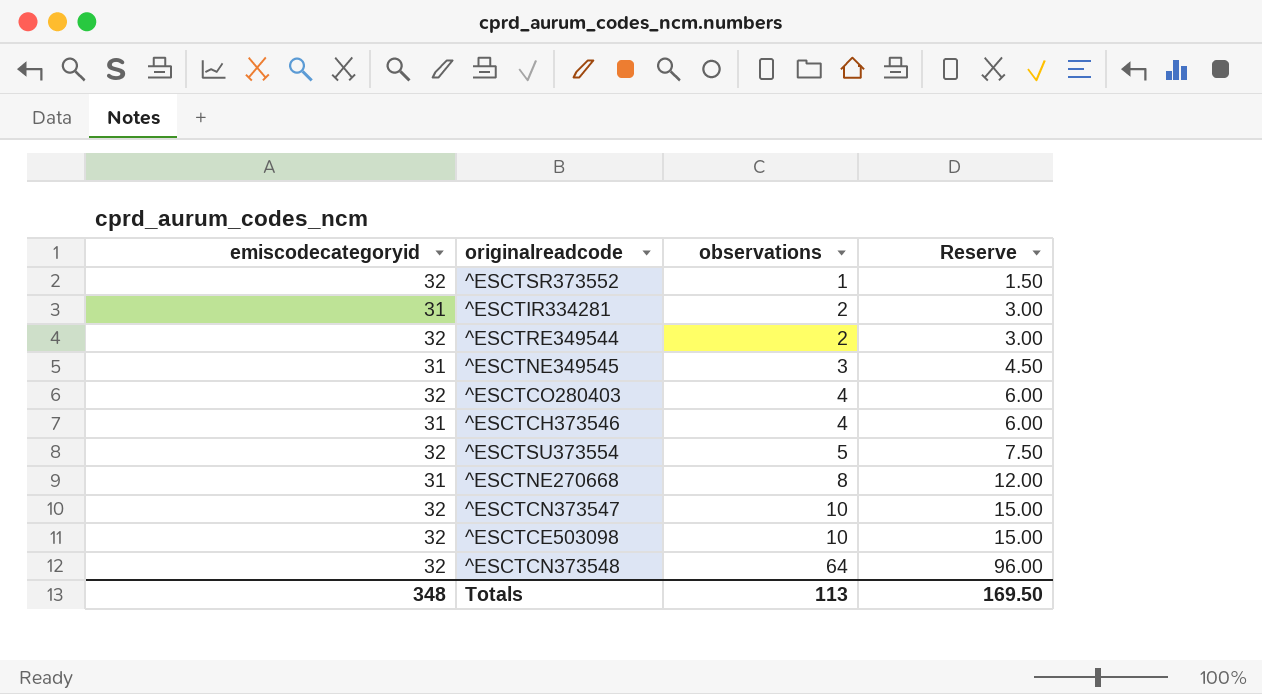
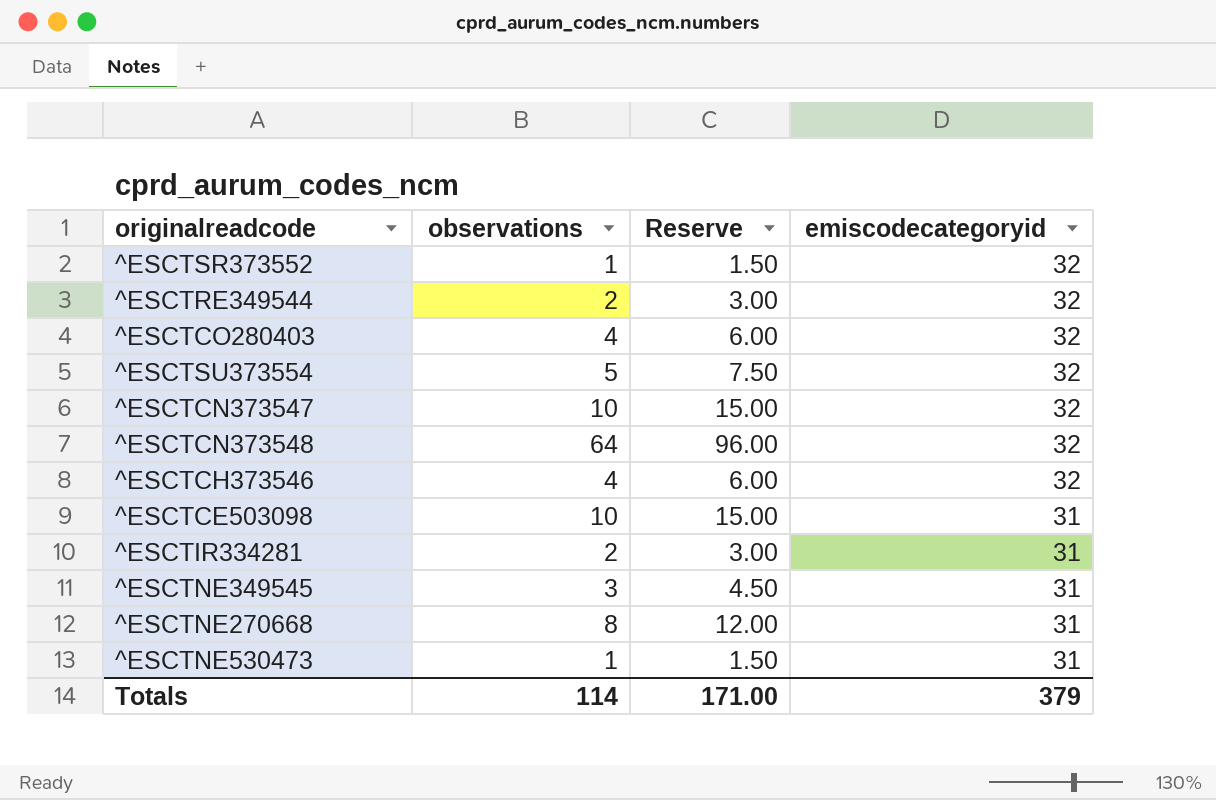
row order: observations ascending -> emiscodecategoryid descending
column emiscodecategoryid | position: 1 -> 4
^ESCTCH373546 | emiscodecategoryid: 31 -> 32
^ESCTCE503098 | emiscodecategoryid: 32 -> 31
row ^ESCTNE530473: none -> 1 | 1.50 | 31
Totals | observations: 113 -> 114
Totals | Reserve: 169.50 -> 171.00
Totals | emiscodecategoryid: 348 -> 379

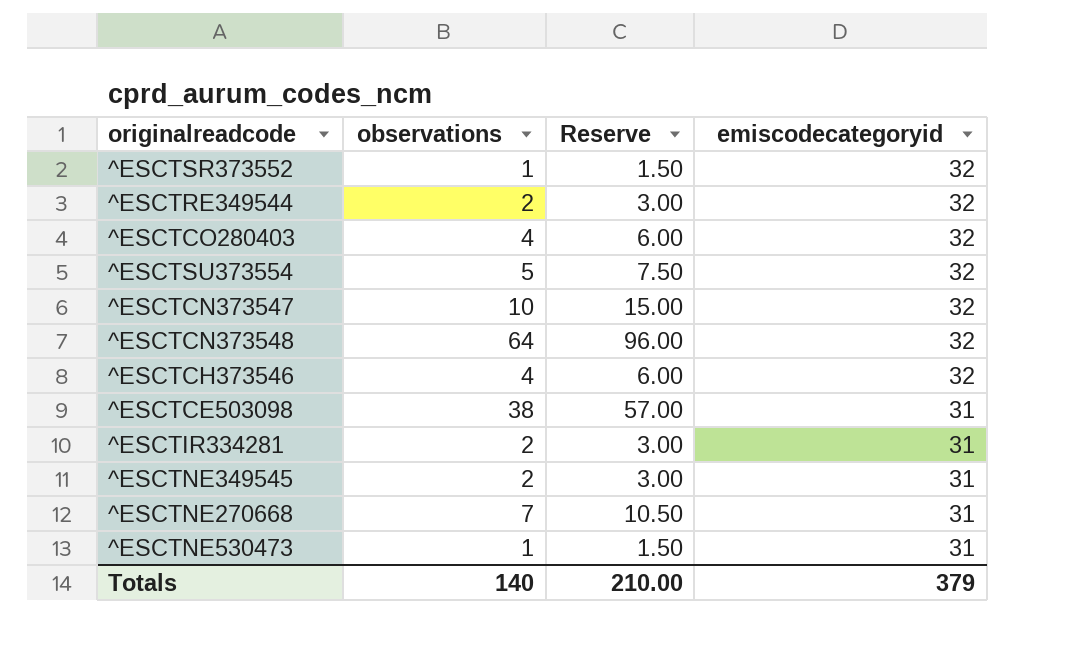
^ESCTCE503098 | observations: 10 -> 38
^ESCTCE503098 | Reserve: 15.00 -> 57.00
^ESCTNE349545 | observations: 3 -> 2
^ESCTNE349545 | Reserve: 4.50 -> 3.00
^ESCTNE270668 | observations: 8 -> 7
^ESCTNE270668 | Reserve: 12.00 -> 10.50
Totals | observations: 114 -> 140
Totals | Reserve: 171.00 -> 210.00

